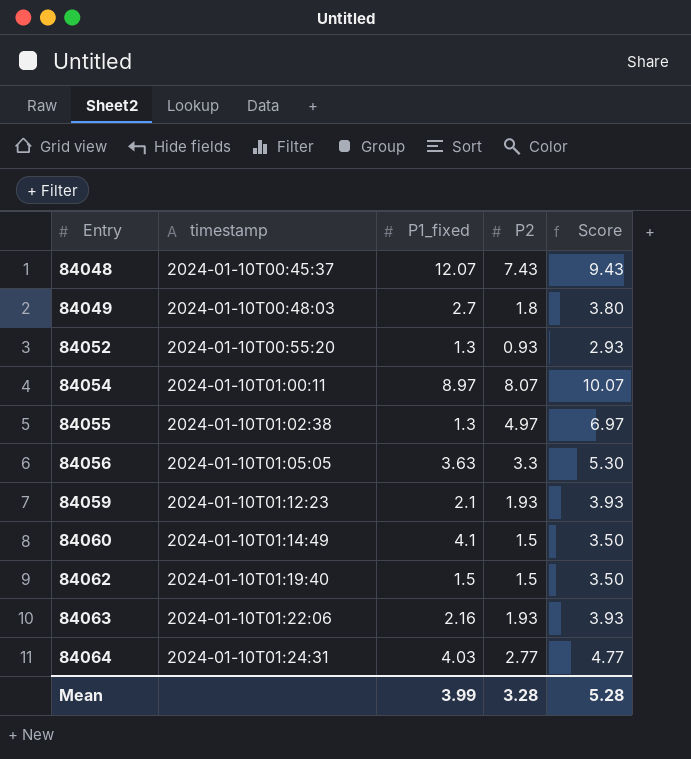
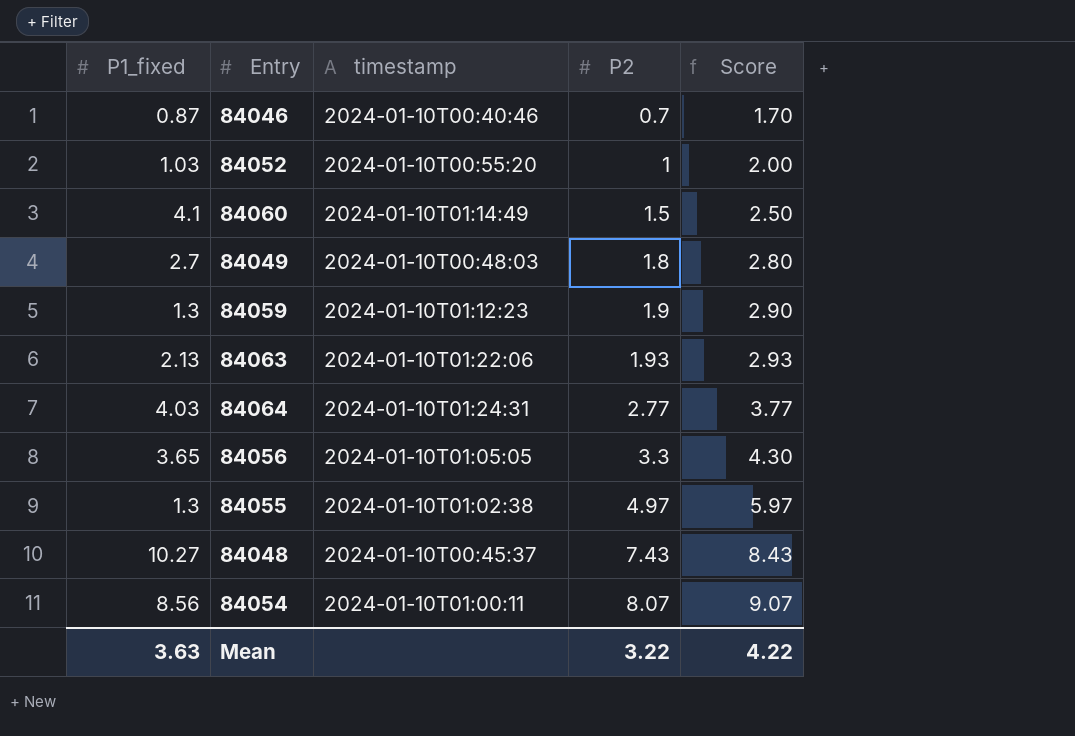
row order: Entry ascending -> P2 ascending
column P1_fixed | position: 3 -> 1
column Score | formula: [P2] + 2 -> [P2] + 1
row 84062: 2024-01-10T01:19:40 | 1.5 | 1.5 | 3.50 -> none
row 84046: none -> 0.87 | 2024-01-10T00:40:46 | 0.7 | 1.70
84052 | P1_fixed: 1.3 -> 1.03
84052 | P2: 0.93 -> 1
84059 | P1_fixed: 2.1 -> 1.3
84059 | P2: 1.93 -> 1.9
84063 | P1_fixed: 2.16 -> 2.13
84056 | P1_fixed: 3.63 -> 3.65
84048 | P1_fixed: 12.07 -> 10.27
84054 | P1_fixed: 8.97 -> 8.56
Mean | P1_fixed: 3.99 -> 3.63
Mean | P2: 3.28 -> 3.22
Mean | Score: 5.28 -> 4.22

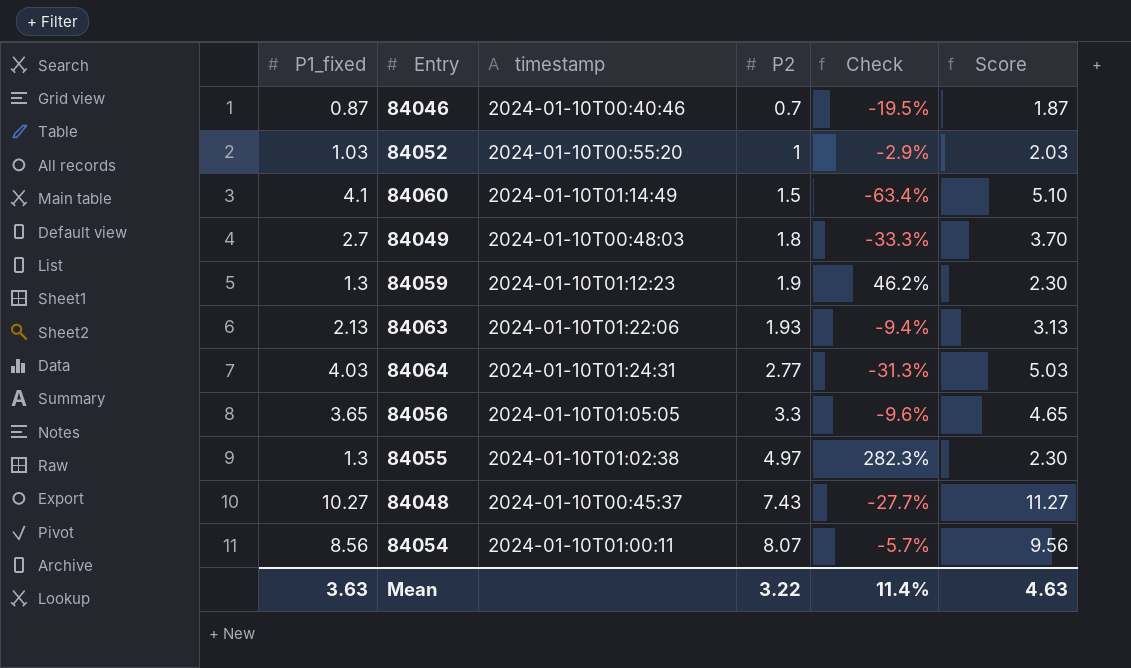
column Check | formula: none -> ([P2] - [P1_fixed]) / [P1_fixed]
column Score | formula: [P2] + 1 -> [P1_fixed] + 1
Mean | Score: 4.22 -> 4.63

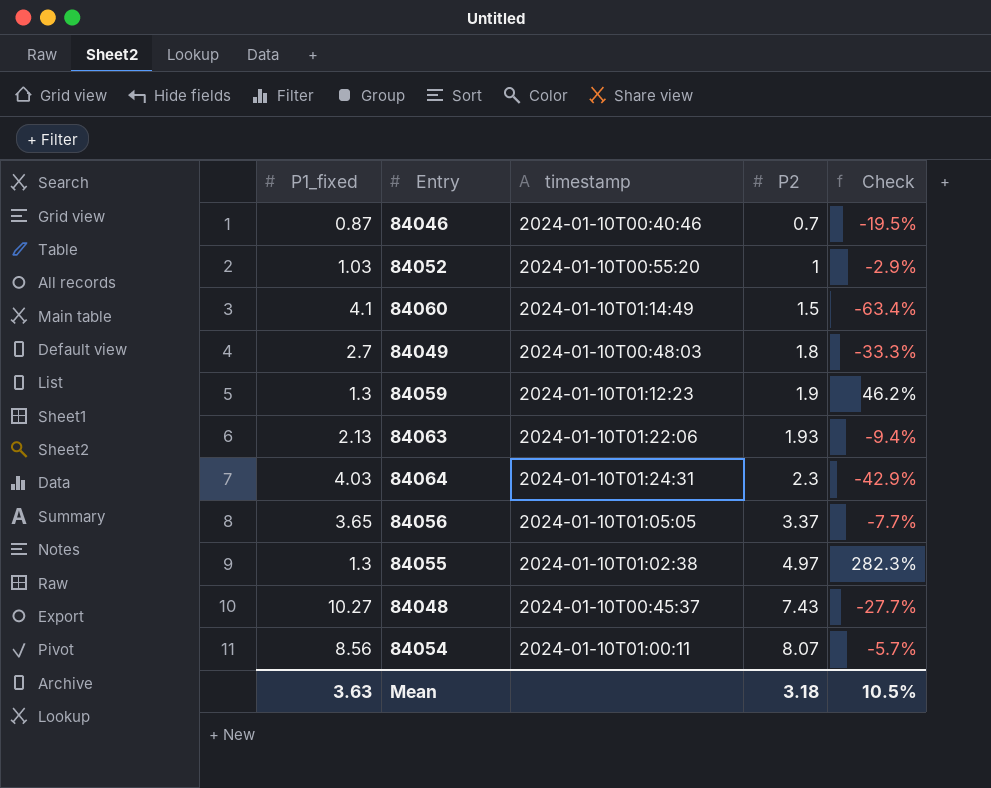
column Score | formula: [P1_fixed] + 1 -> none
84064 | P2: 2.77 -> 2.3
84064 | Check: -31.3% -> -42.9%
84056 | P2: 3.3 -> 3.37
84056 | Check: -9.6% -> -7.7%
Mean | P2: 3.22 -> 3.18
Mean | Check: 11.4% -> 10.5%

